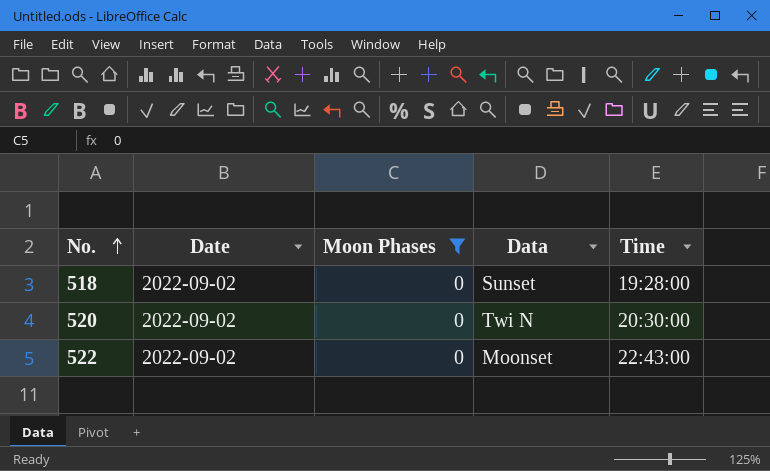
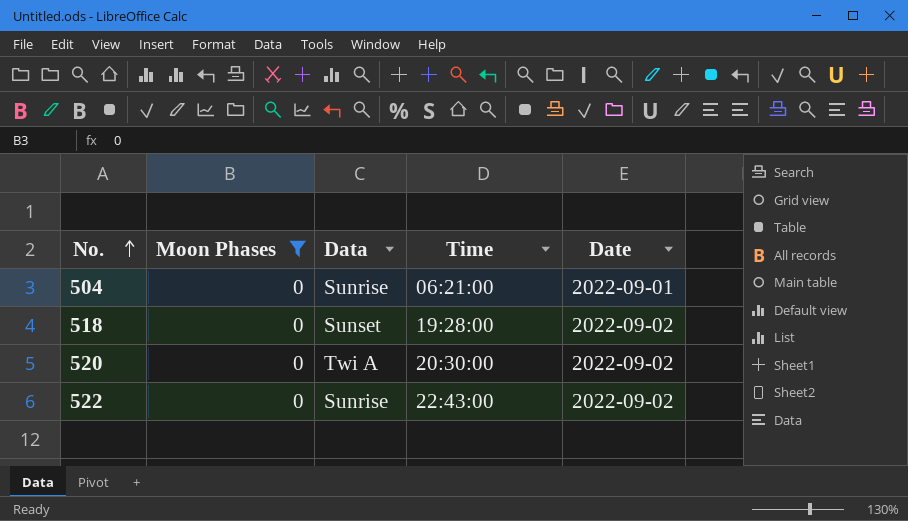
column Date | position: 2 -> 5
row 504: none -> 0 | Sunrise | 06:21:00 | 2022-09-01
520 | Data: Twi N -> Twi A
522 | Data: Moonset -> Sunrise

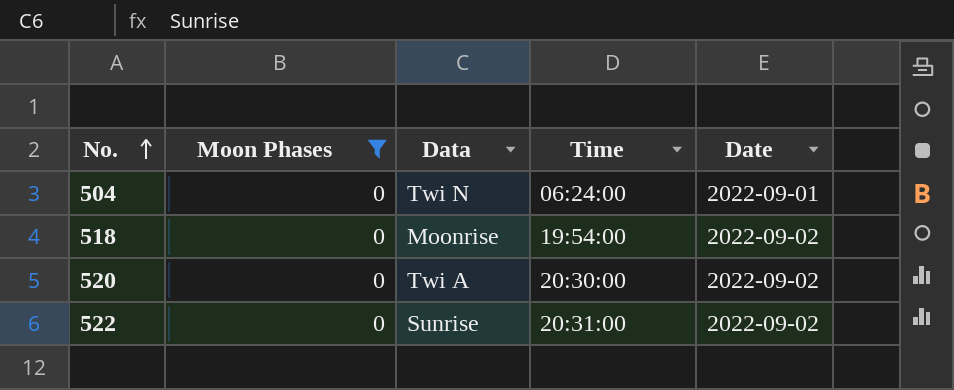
504 | Data: Sunrise -> Twi N
504 | Time: 06:21:00 -> 06:24:00
518 | Data: Sunset -> Moonrise
518 | Time: 19:28:00 -> 19:54:00
522 | Time: 22:43:00 -> 20:31:00

